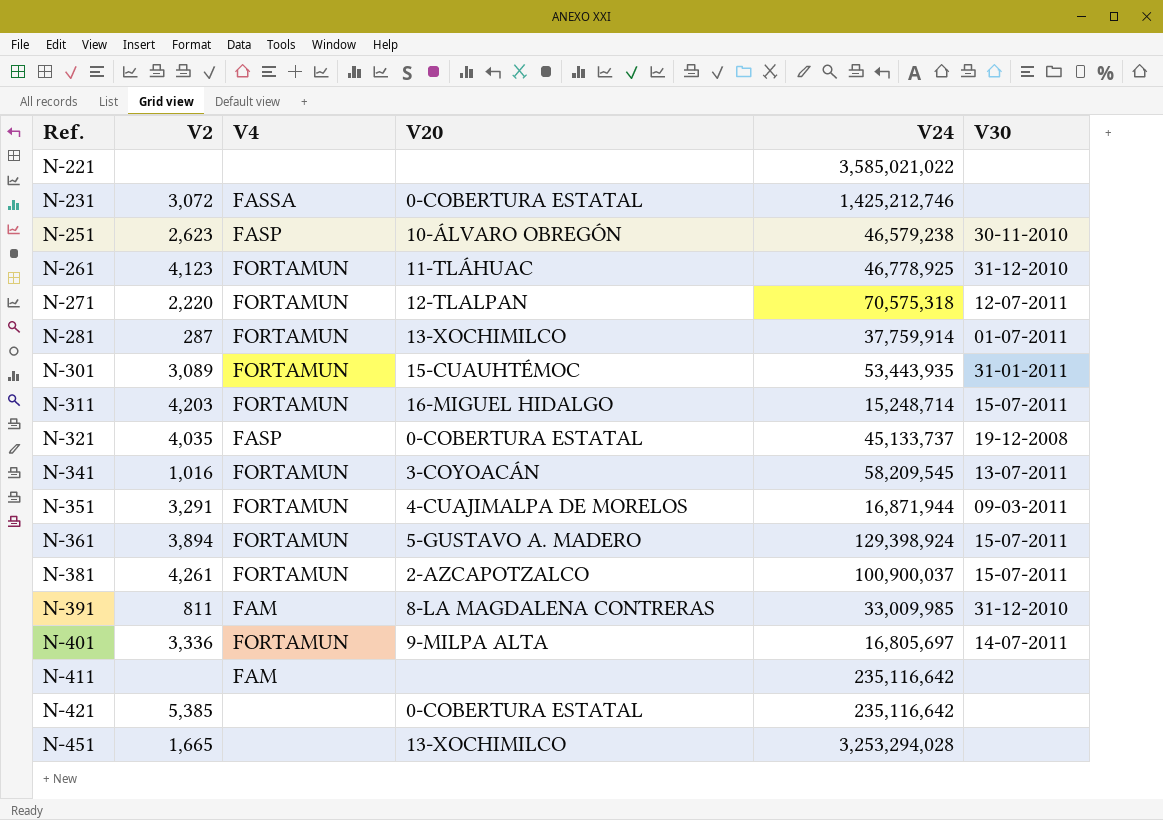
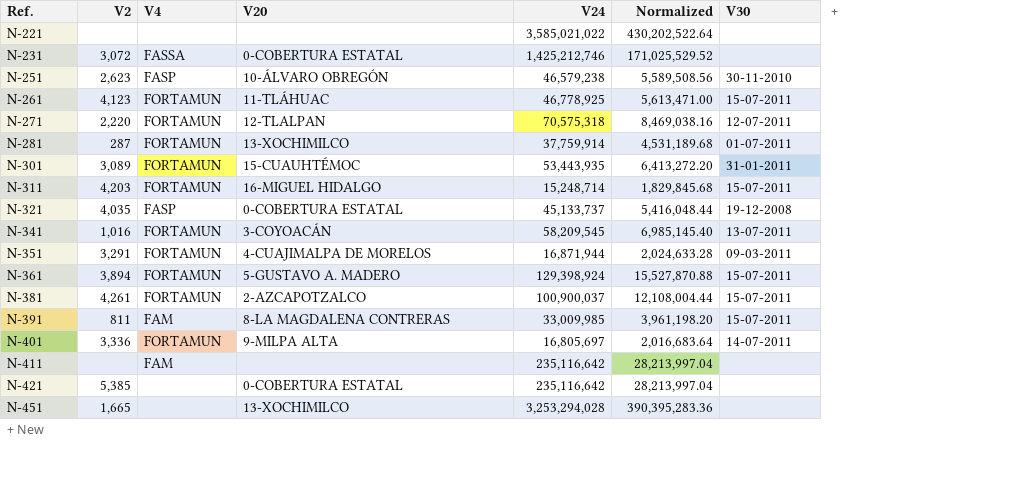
column Normalized | formula: none -> [V24] * 0.12
N-261 | V30: 31-12-2010 -> 15-07-2011
N-391 | V30: 31-12-2010 -> 15-07-2011

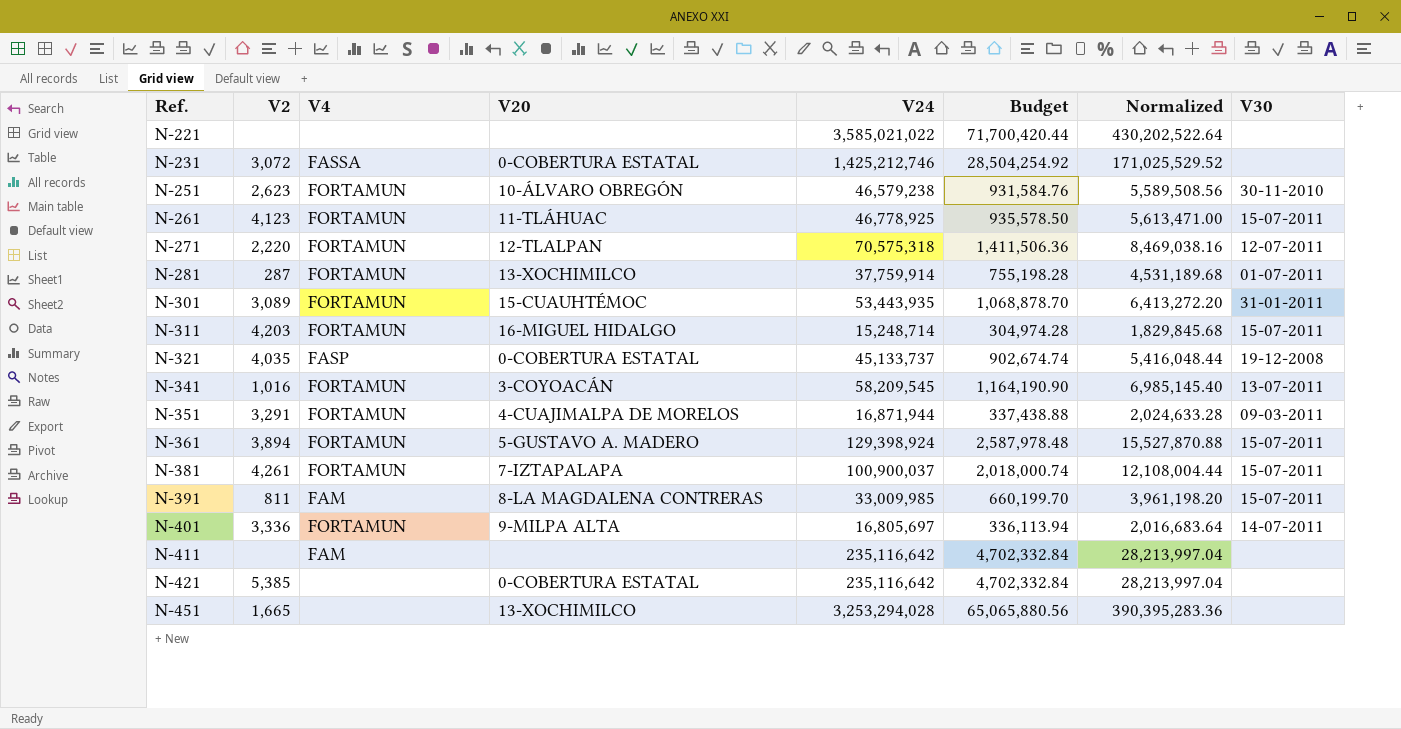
column Budget | formula: none -> [V24] * 0.02
N-251 | V4: FASP -> FORTAMUN
N-381 | V20: 2-AZCAPOTZALCO -> 7-IZTAPALAPA

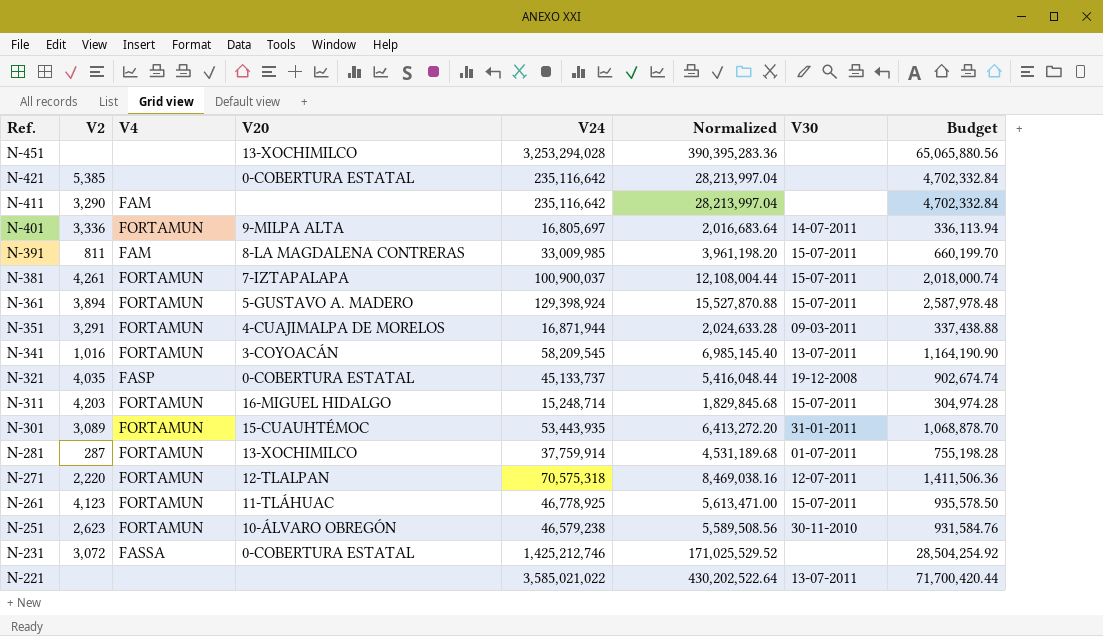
row order: Ref. ascending -> Ref. descending
column Budget | position: 6 -> 8
N-451 | V2: 1,665 -> none
N-411 | V2: none -> 3,290
N-221 | V30: none -> 13-07-2011

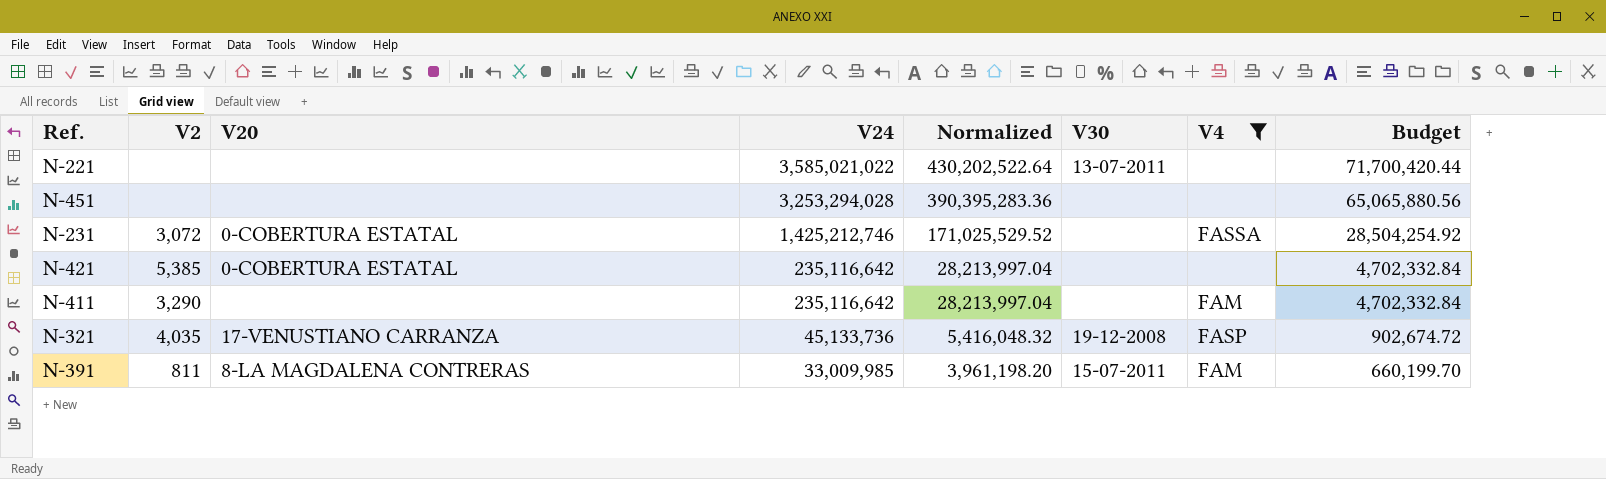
filter: none -> V4 != FORTAMUN
row order: Ref. descending -> V24 descending
column V4 | position: 3 -> 7
N-451 | V20: 13-XOCHIMILCO -> none
N-321 | V20: 0-COBERTURA ESTATAL -> 17-VENUSTIANO CARRANZA
N-321 | V24: 45,133,737 -> 45,133,736
N-321 | Normalized: 5,416,048.44 -> 5,416,048.32
N-321 | Budget: 902,674.74 -> 902,674.72

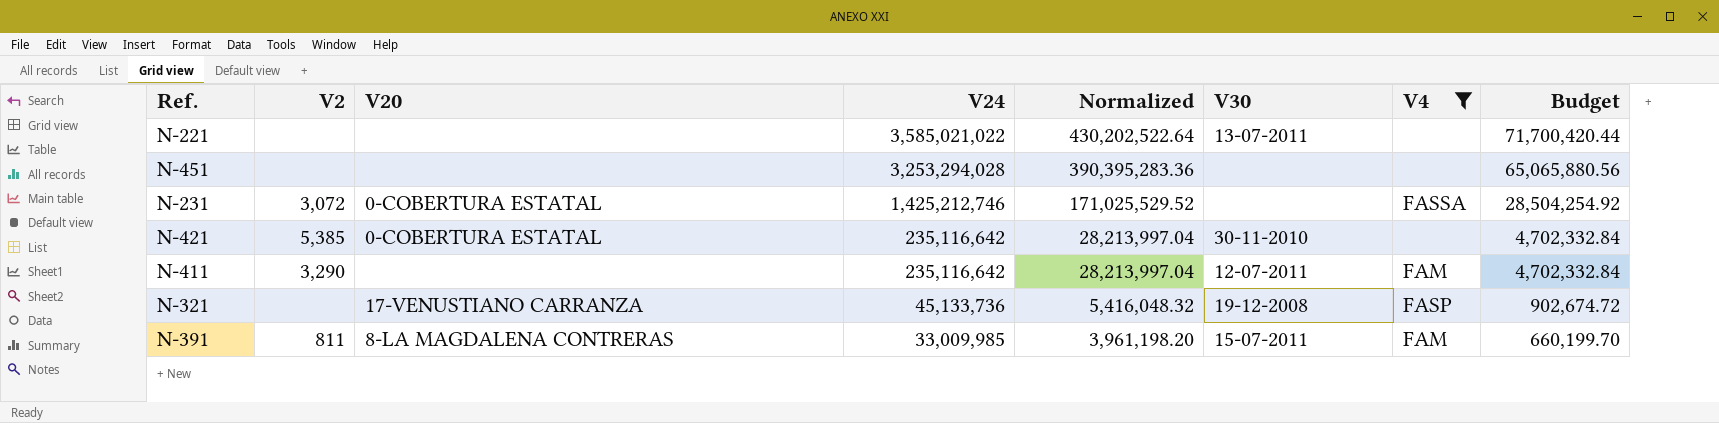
N-421 | V30: none -> 30-11-2010
N-411 | V30: none -> 12-07-2011
N-321 | V2: 4,035 -> none

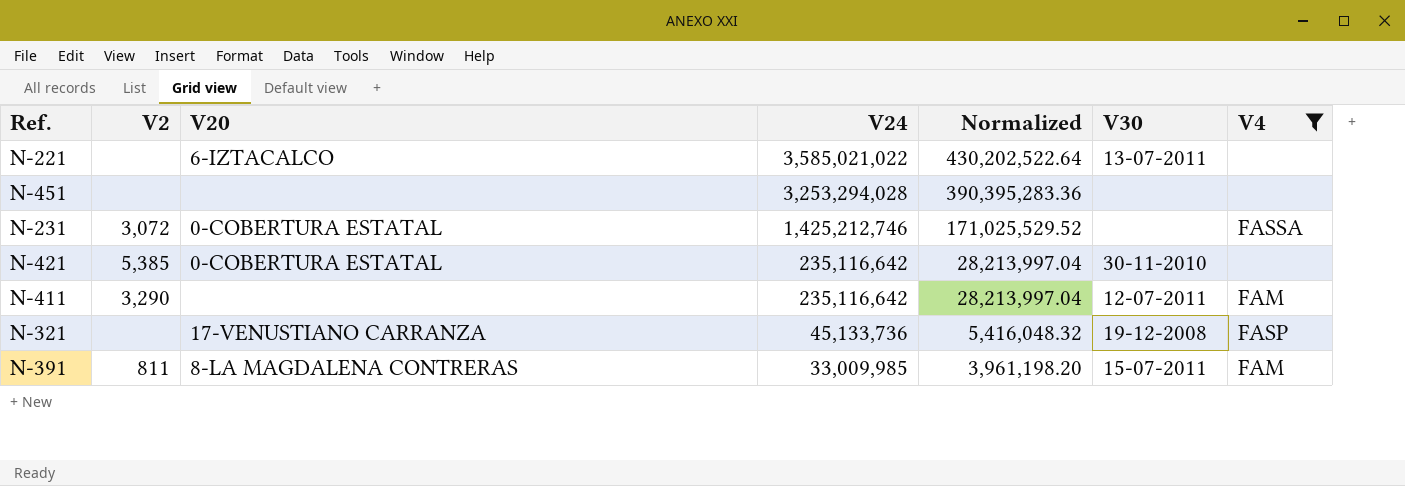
column Budget | formula: [V24] * 0.02 -> none
N-221 | V20: none -> 6-IZTACALCO

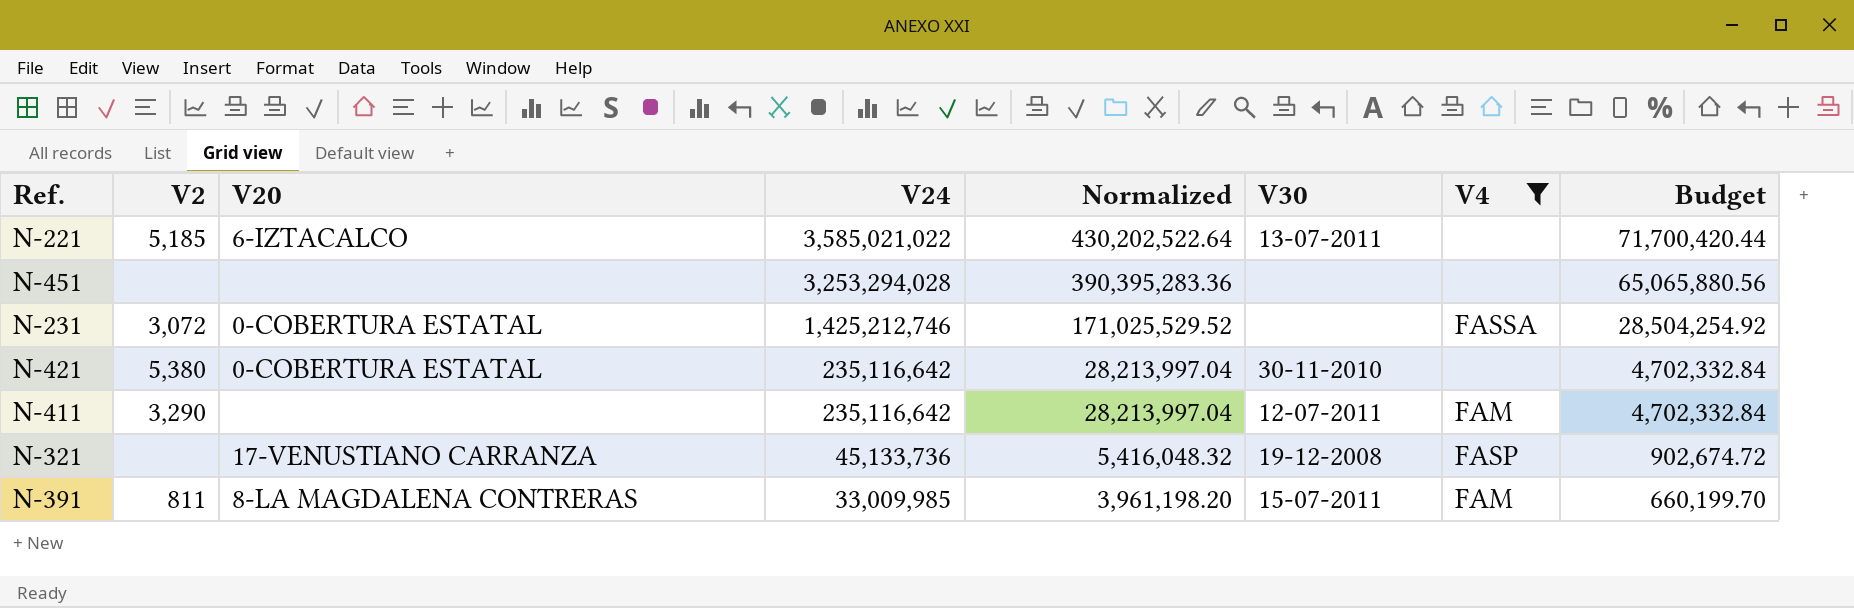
column Budget | formula: none -> [V24] * 0.02
N-221 | V2: none -> 5,185
N-421 | V2: 5,385 -> 5,380

